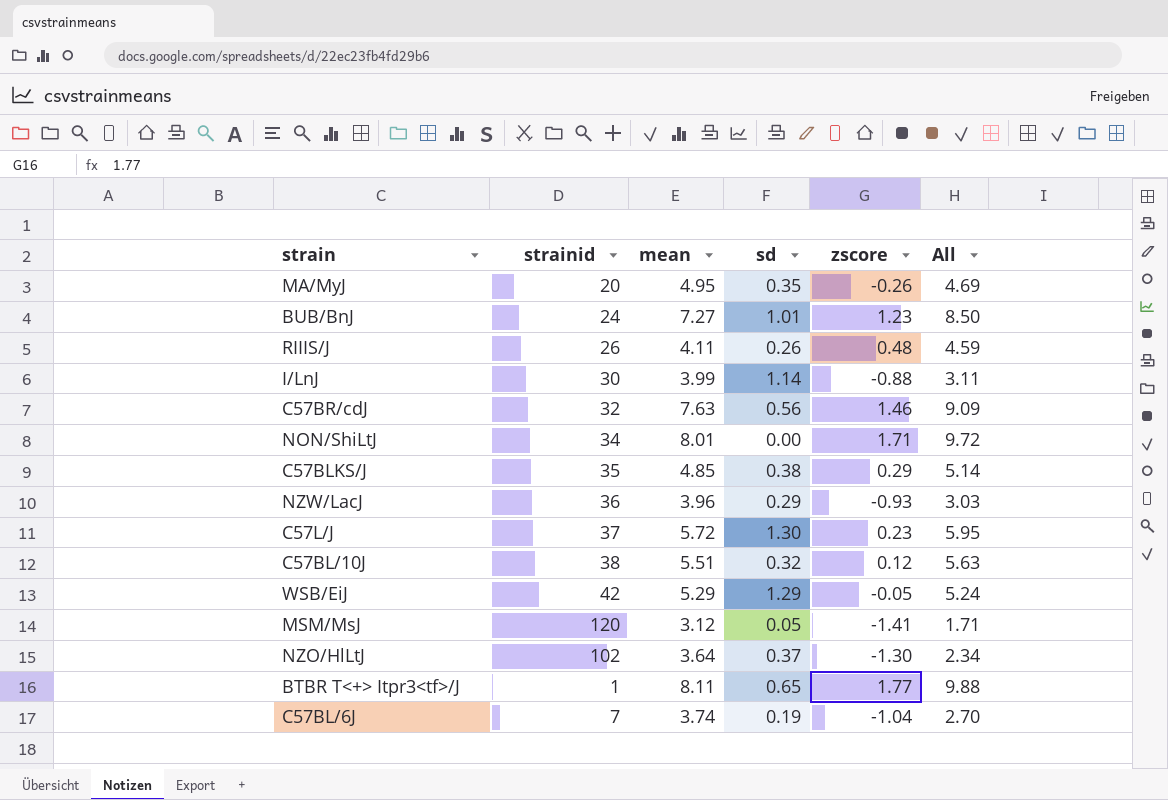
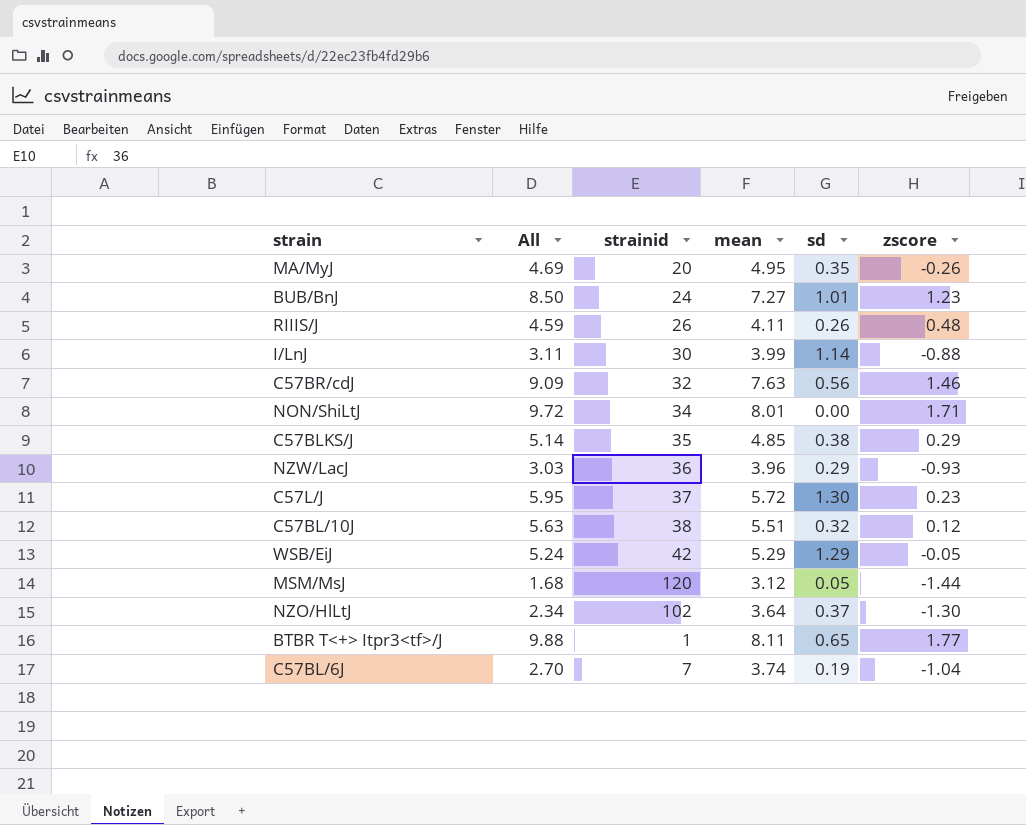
column All | position: 6 -> 2
MSM/MsJ | All: 1.71 -> 1.68
MSM/MsJ | zscore: -1.41 -> -1.44

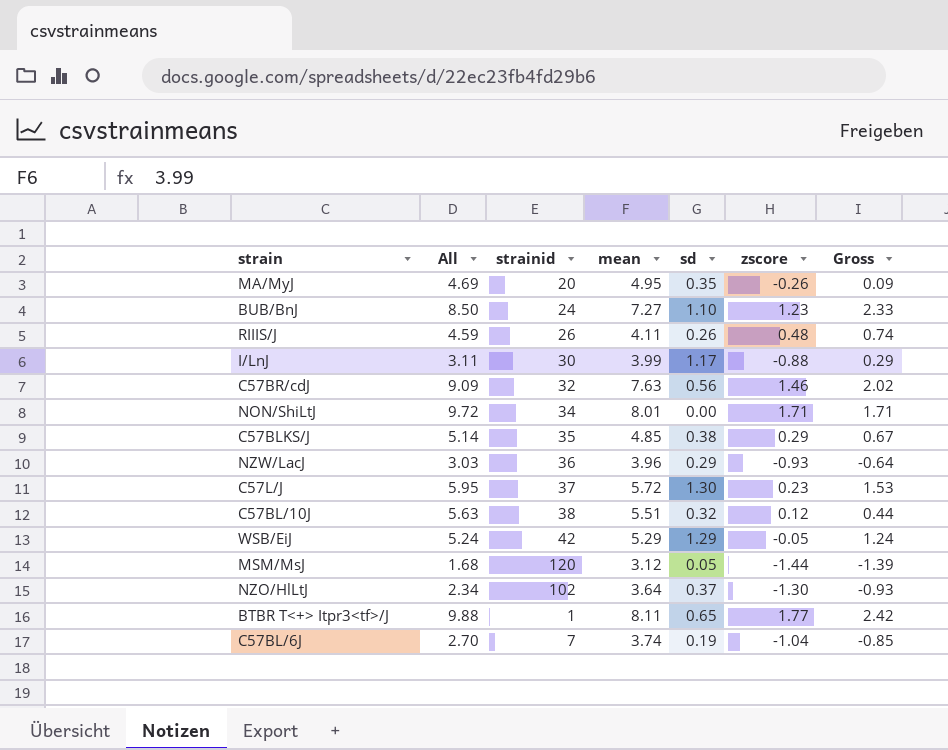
column Gross | formula: none -> [sd] + [zscore]
BUB/BnJ | sd: 1.01 -> 1.10
I/LnJ | sd: 1.14 -> 1.17

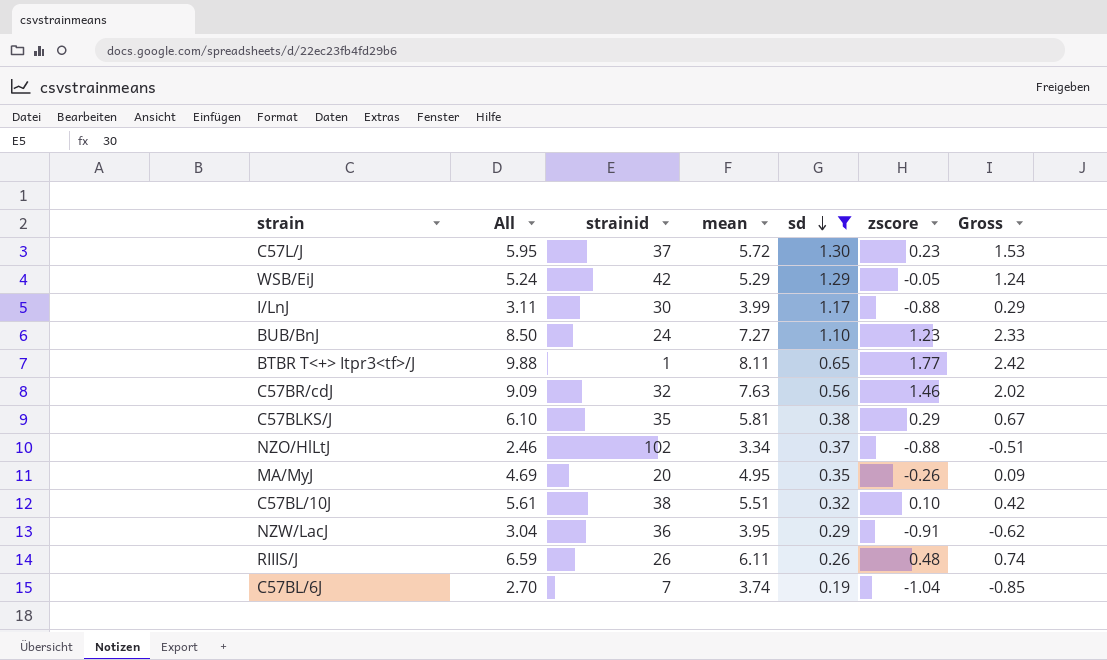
filter: none -> sd >= 0.19
row order: none -> sd descending
C57BLKS/J | All: 5.14 -> 6.10
C57BLKS/J | mean: 4.85 -> 5.81
NZO/HlLtJ | All: 2.34 -> 2.46
NZO/HlLtJ | mean: 3.64 -> 3.34
NZO/HlLtJ | zscore: -1.30 -> -0.88
NZO/HlLtJ | Gross: -0.93 -> -0.51
C57BL/10J | All: 5.63 -> 5.61
C57BL/10J | zscore: 0.12 -> 0.10
C57BL/10J | Gross: 0.44 -> 0.42
NZW/LacJ | All: 3.03 -> 3.04
NZW/LacJ | mean: 3.96 -> 3.95
NZW/LacJ | zscore: -0.93 -> -0.91
NZW/LacJ | Gross: -0.64 -> -0.62
RIIIS/J | All: 4.59 -> 6.59
RIIIS/J | mean: 4.11 -> 6.11

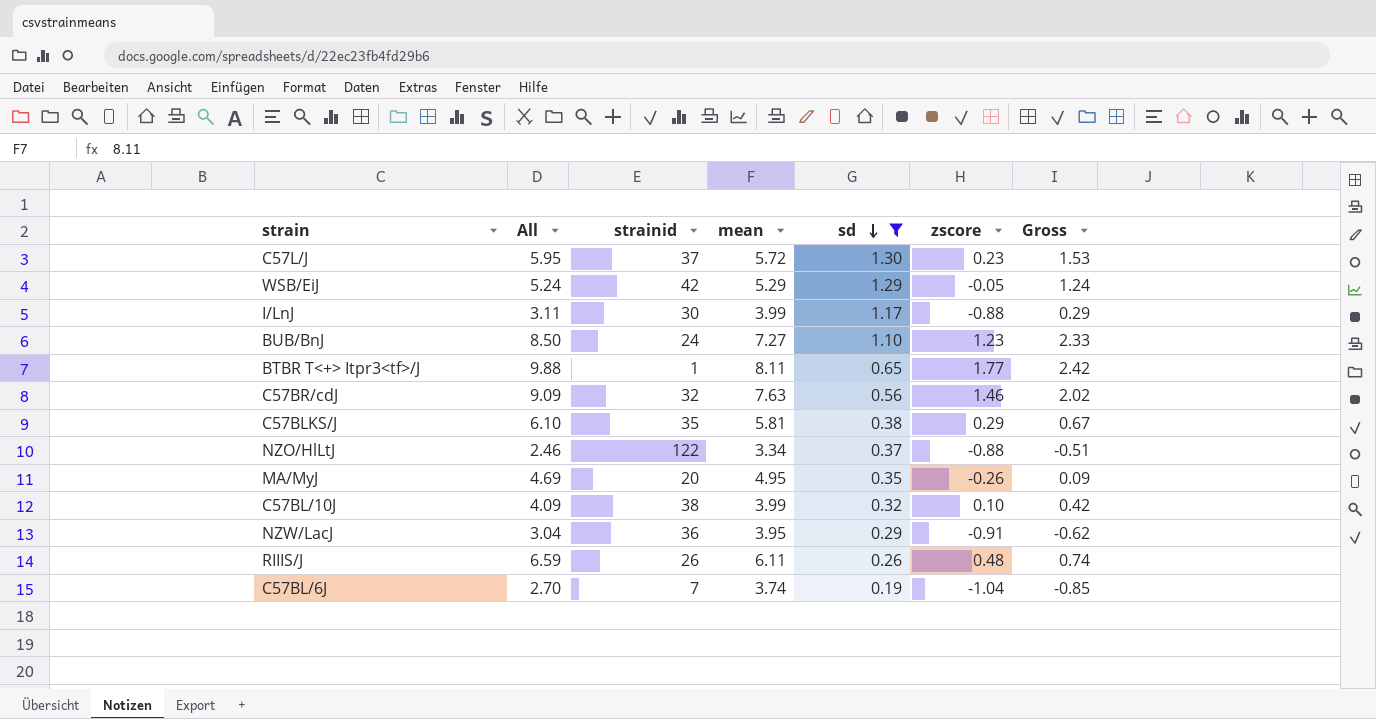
NZO/HlLtJ | strainid: 102 -> 122
C57BL/10J | All: 5.61 -> 4.09
C57BL/10J | mean: 5.51 -> 3.99

